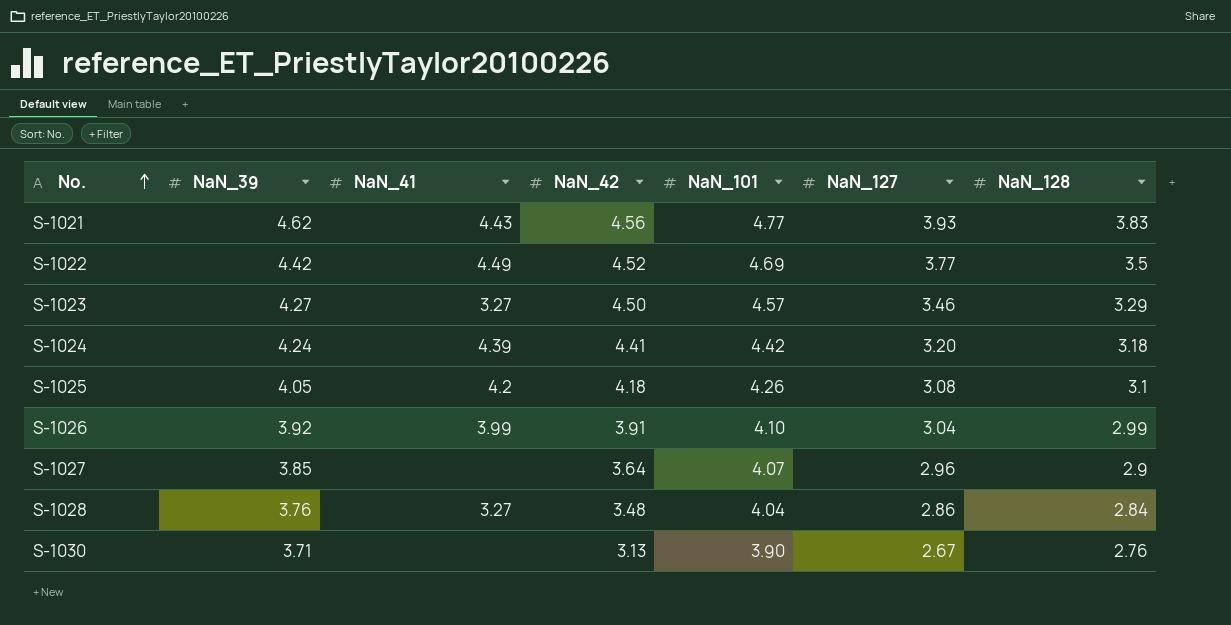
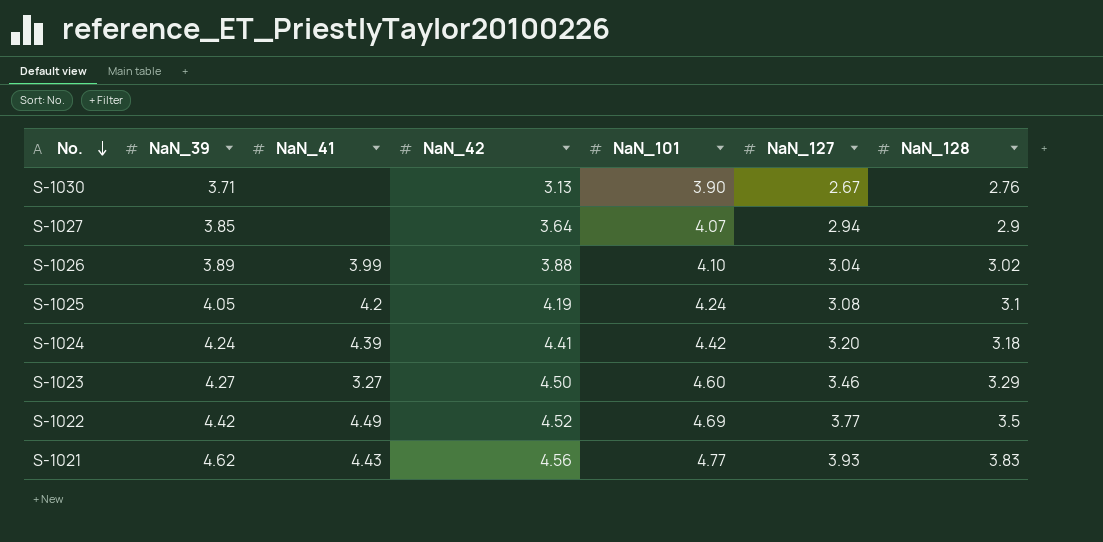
row order: No. ascending -> No. descending
row S-1028: 3.76 | 3.27 | 3.48 | 4.04 | 2.86 | 2.84 -> none
S-1027 | NaN_127: 2.96 -> 2.94
S-1026 | NaN_39: 3.92 -> 3.89
S-1026 | NaN_42: 3.91 -> 3.88
S-1026 | NaN_128: 2.99 -> 3.02
S-1025 | NaN_42: 4.18 -> 4.19
S-1025 | NaN_101: 4.26 -> 4.24
S-1023 | NaN_101: 4.57 -> 4.60

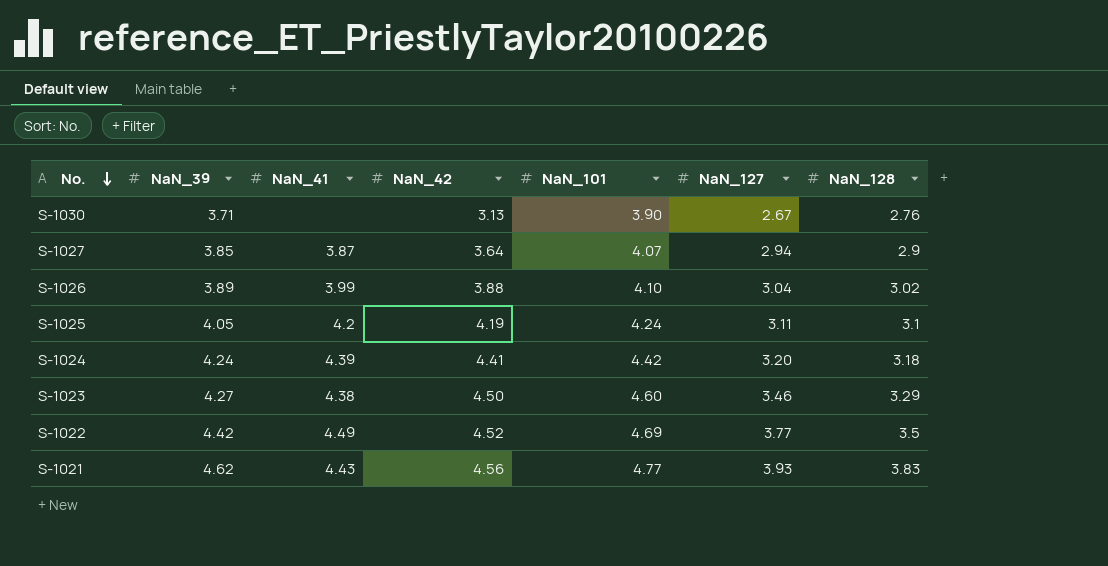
S-1027 | NaN_41: none -> 3.87
S-1025 | NaN_127: 3.08 -> 3.11
S-1023 | NaN_41: 3.27 -> 4.38

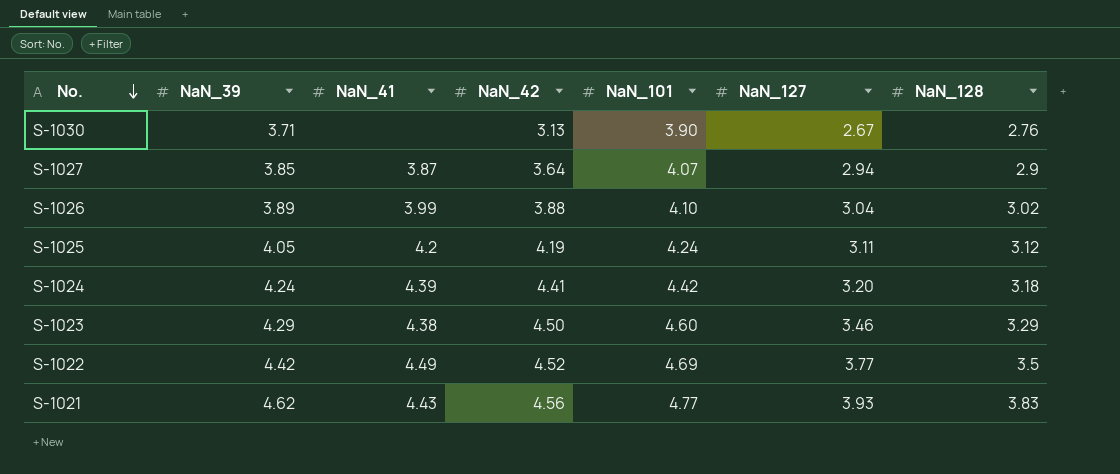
S-1025 | NaN_128: 3.1 -> 3.12
S-1023 | NaN_39: 4.27 -> 4.29

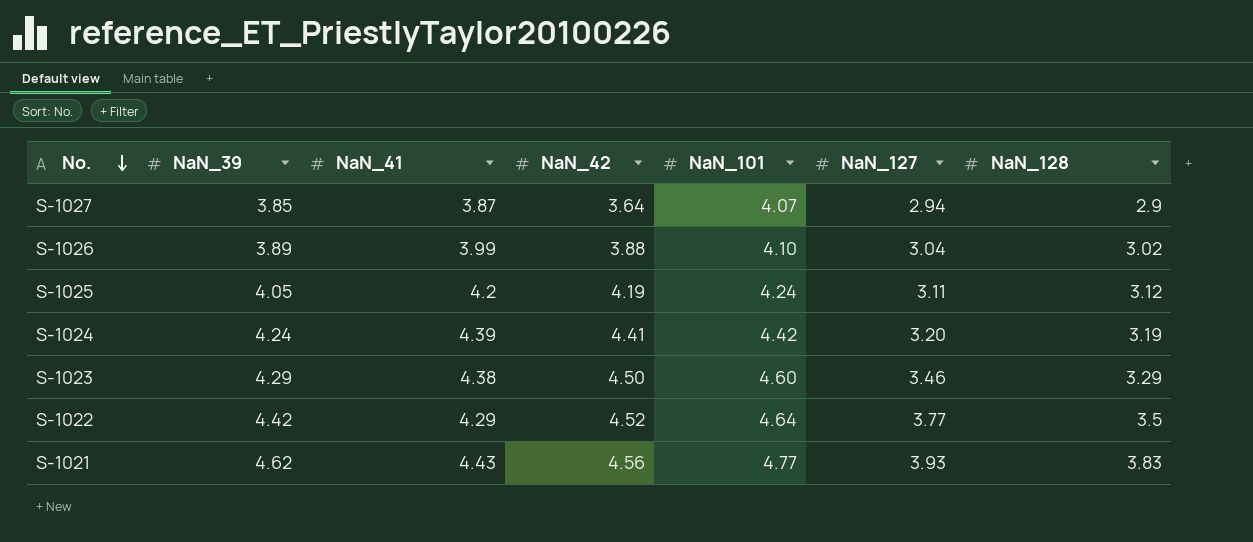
row S-1030: 3.71 | none | 3.13 | 3.90 | 2.67 | 2.76 -> none
S-1024 | NaN_128: 3.18 -> 3.19
S-1022 | NaN_41: 4.49 -> 4.29
S-1022 | NaN_101: 4.69 -> 4.64

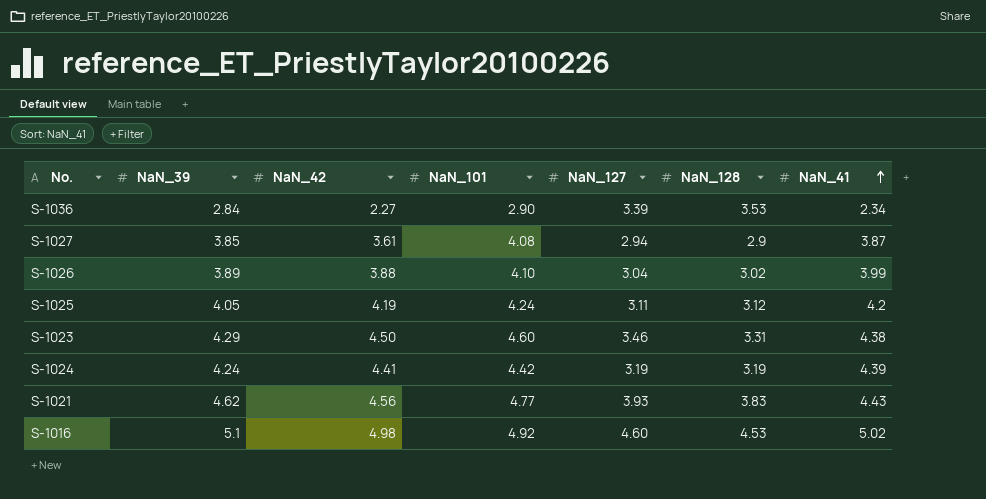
row order: No. descending -> NaN_41 ascending
column NaN_41 | position: 3 -> 7
row S-1022: 4.42 | 4.29 | 4.52 | 4.64 | 3.77 | 3.5 -> none
row S-1036: none -> 2.84 | 2.27 | 2.90 | 3.39 | 3.53 | 2.34
S-1027 | NaN_42: 3.64 -> 3.61
S-1027 | NaN_101: 4.07 -> 4.08
S-1023 | NaN_128: 3.29 -> 3.31
S-1024 | NaN_127: 3.20 -> 3.19
row S-1016: none -> 5.1 | 4.98 | 4.92 | 4.60 | 4.53 | 5.02

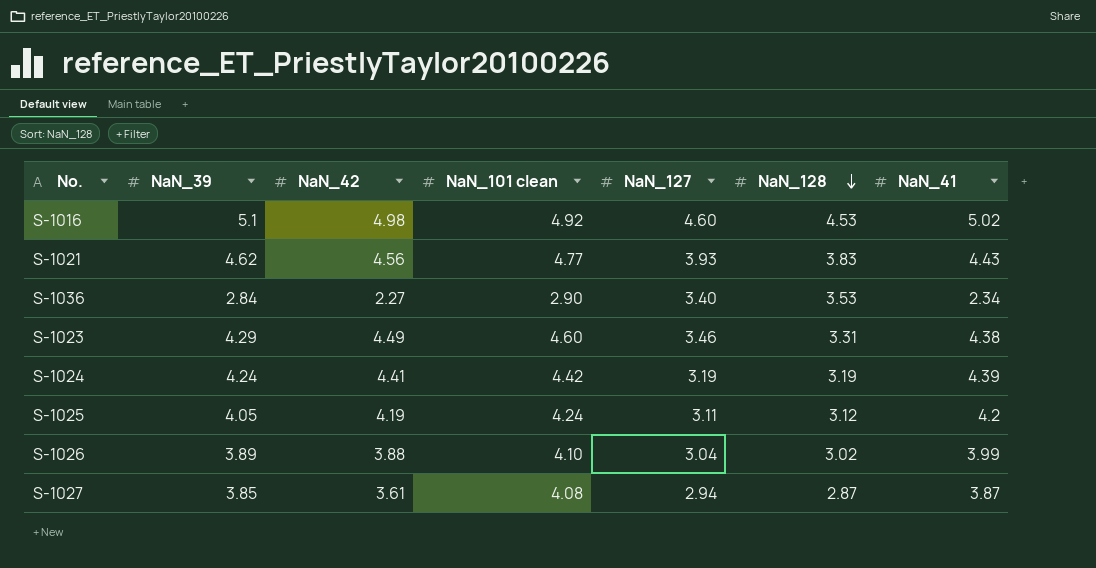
row order: NaN_41 ascending -> NaN_128 descending
column name: NaN_101 -> NaN_101 clean
S-1036 | NaN_127: 3.39 -> 3.40
S-1023 | NaN_42: 4.50 -> 4.49
S-1027 | NaN_128: 2.9 -> 2.87

